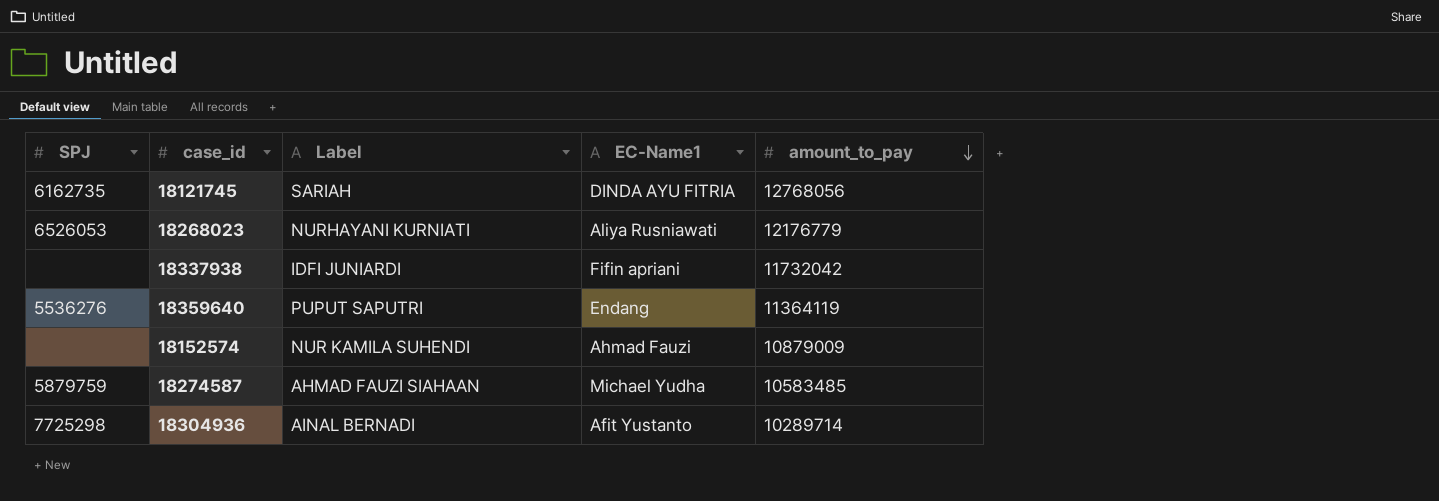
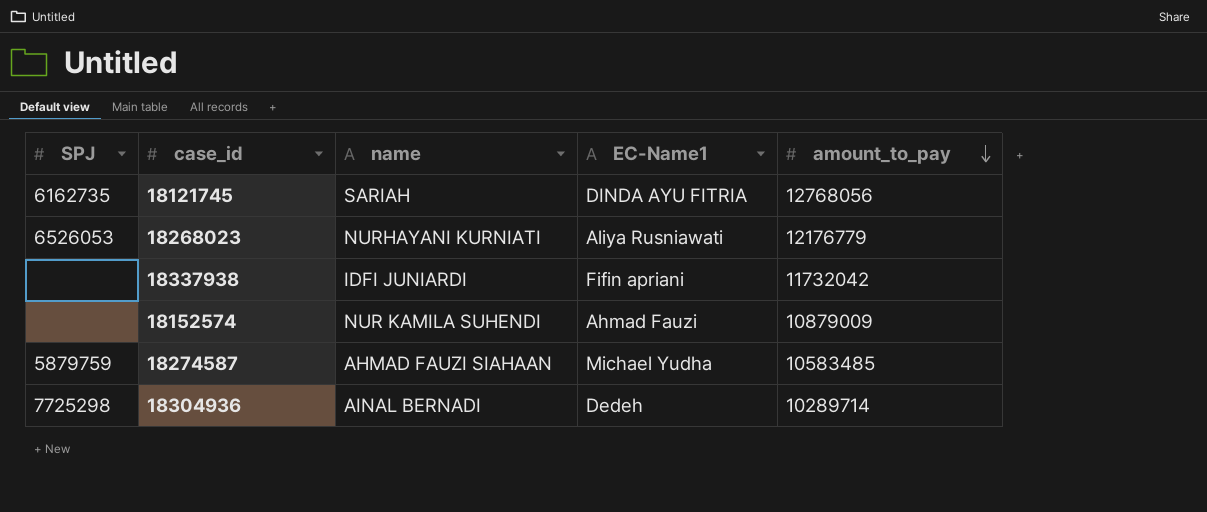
column name: Label -> name
row 18359640: 5536276 | PUPUT SAPUTRI | Endang | 11364119 -> none
18304936 | EC-Name1: Afit Yustanto -> Dedeh

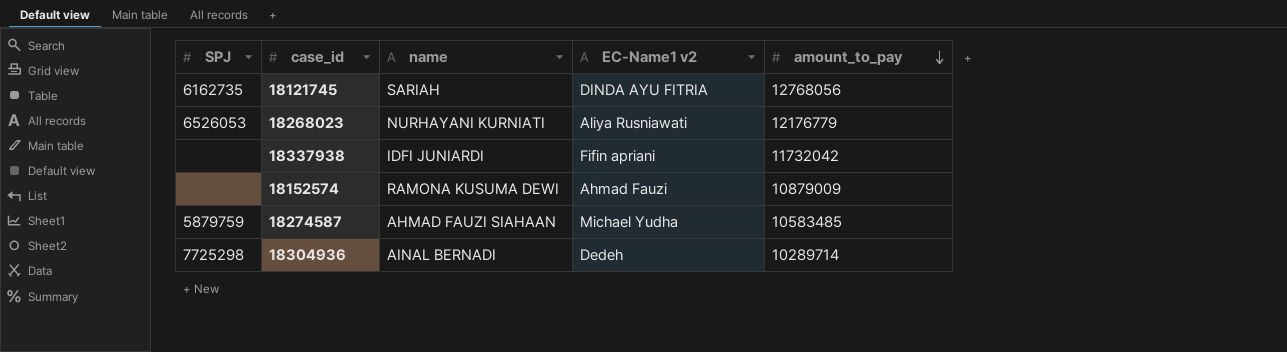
column name: EC-Name1 -> EC-Name1 v2
18152574 | name: NUR KAMILA SUHENDI -> RAMONA KUSUMA DEWI

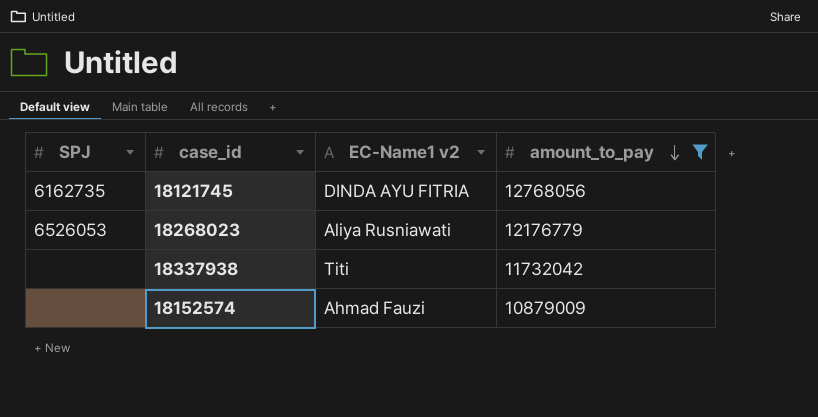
filter: none -> amount_to_pay >= 10879009
column name | position: 3 -> none
18337938 | EC-Name1 v2: Fifin apriani -> Titi

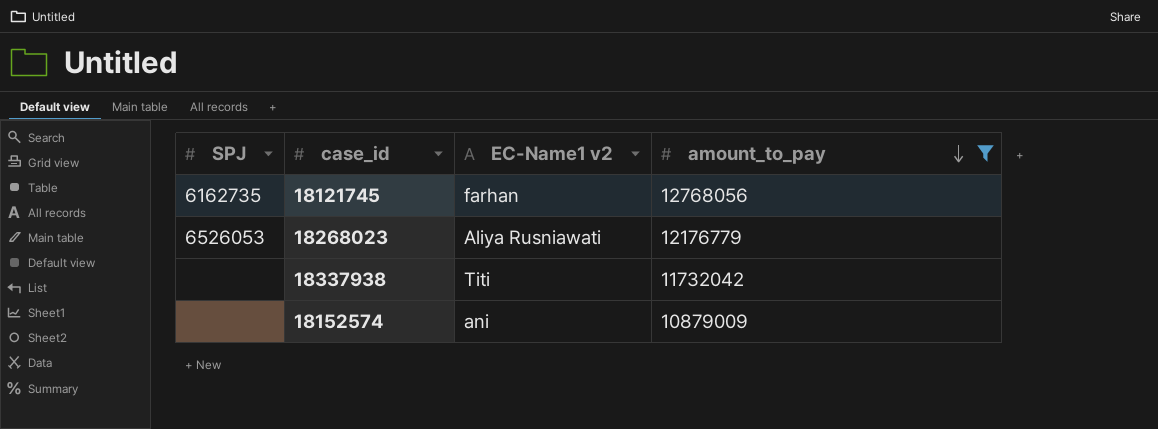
18121745 | EC-Name1 v2: DINDA AYU FITRIA -> farhan
18152574 | EC-Name1 v2: Ahmad Fauzi -> ani

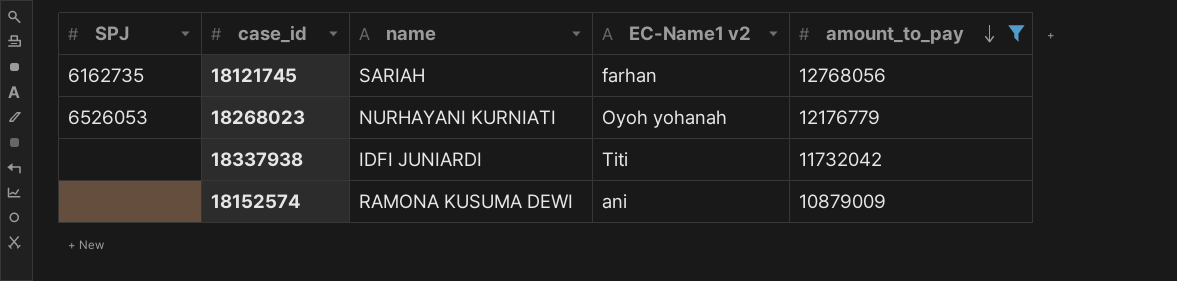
column name | position: none -> 3
18268023 | EC-Name1 v2: Aliya Rusniawati -> Oyoh yohanah

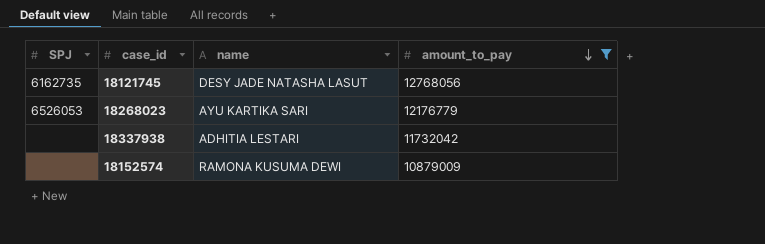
column EC-Name1 v2 | position: 4 -> none
18121745 | name: SARIAH -> DESY JADE NATASHA LASUT
18268023 | name: NURHAYANI KURNIATI -> AYU KARTIKA SARI
18337938 | name: IDFI JUNIARDI -> ADHITIA LESTARI

